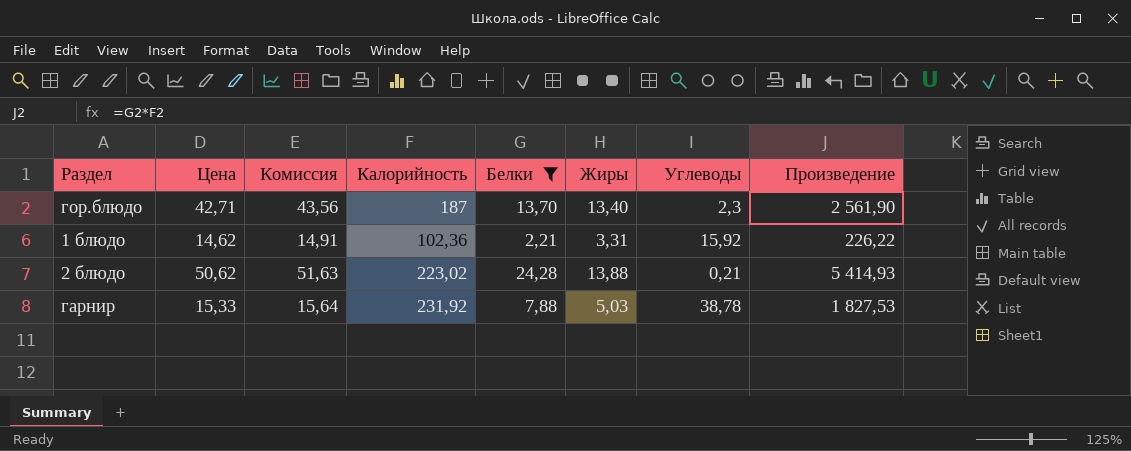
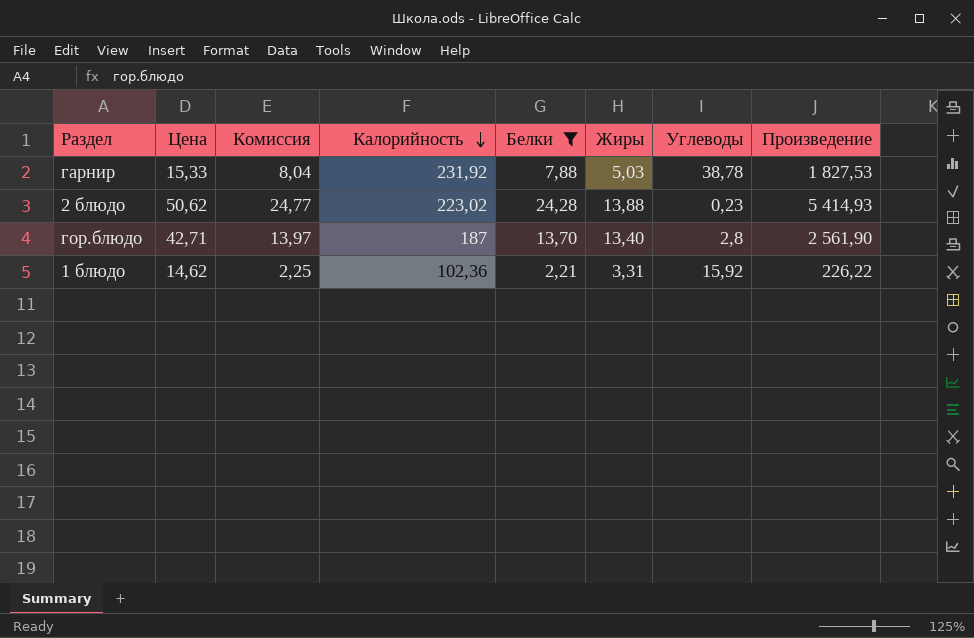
row order: none -> Калорийность descending
column Комиссия | formula: [Цена] * 1,02 -> [Белки] * 1,02
2 блюдо | Углеводы: 0,21 -> 0,23
гор.блюдо | Углеводы: 2,3 -> 2,8

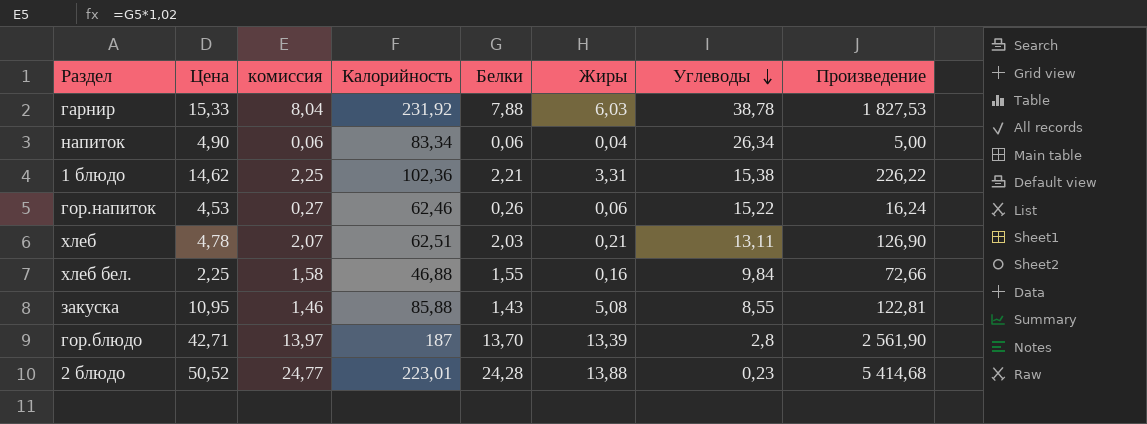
filter: Белки >= 2,21 -> none
row order: Калорийность descending -> Углеводы descending
column name: Комиссия -> комиссия
гарнир | Жиры: 5,03 -> 6,03
1 блюдо | Углеводы: 15,92 -> 15,38
гор.блюдо | Жиры: 13,40 -> 13,39
2 блюдо | Цена: 50,62 -> 50,52
2 блюдо | Калорийность: 223,02 -> 223,01
2 блюдо | Произведение: 5 414,93 -> 5 414,68

